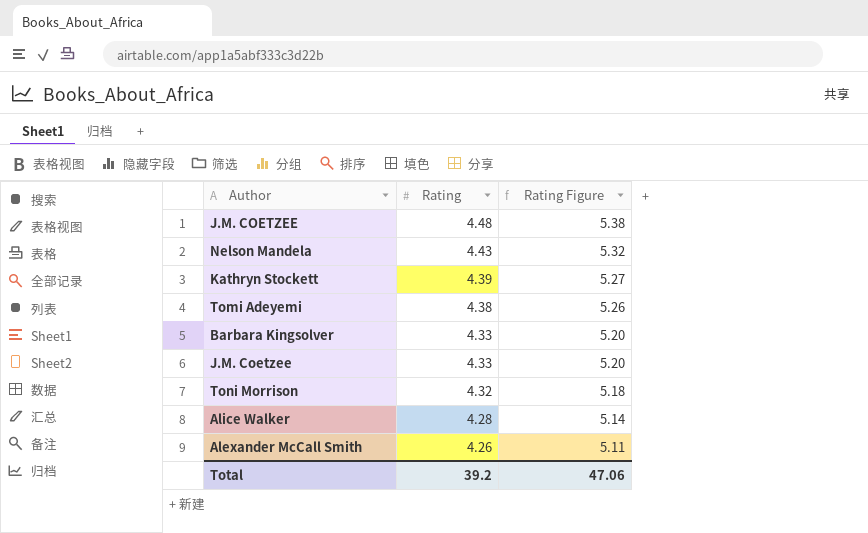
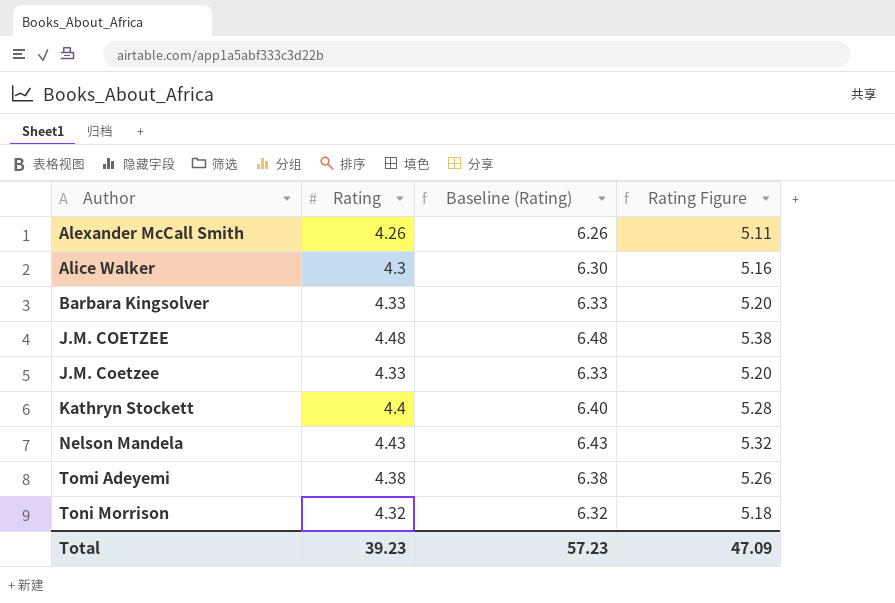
row order: Rating descending -> Author ascending
column Baseline (Rating) | formula: none -> [Rating] + 2
Alice Walker | Rating: 4.28 -> 4.3
Alice Walker | Rating Figure: 5.14 -> 5.16
Kathryn Stockett | Rating: 4.39 -> 4.4
Kathryn Stockett | Rating Figure: 5.27 -> 5.28
Total | Rating: 39.2 -> 39.23
Total | Rating Figure: 47.06 -> 47.09

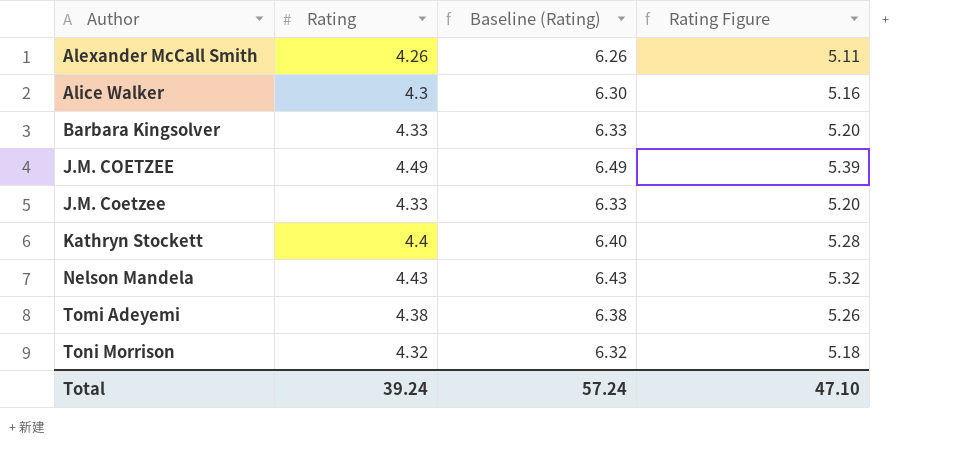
J.M. COETZEE | Rating: 4.48 -> 4.49
J.M. COETZEE | Baseline (Rating): 6.48 -> 6.49
J.M. COETZEE | Rating Figure: 5.38 -> 5.39
Total | Rating: 39.23 -> 39.24
Total | Baseline (Rating): 57.23 -> 57.24
Total | Rating Figure: 47.09 -> 47.10

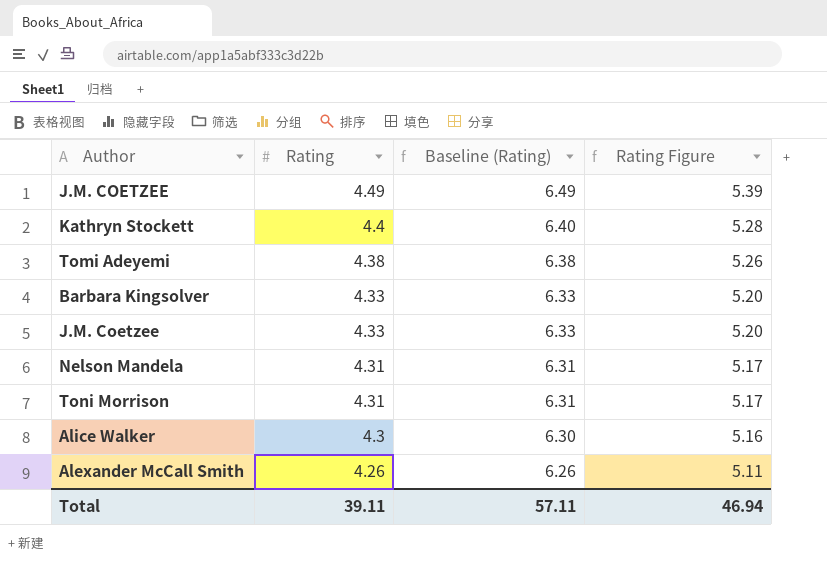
row order: Author ascending -> Rating descending
Nelson Mandela | Rating: 4.43 -> 4.31
Nelson Mandela | Baseline (Rating): 6.43 -> 6.31
Nelson Mandela | Rating Figure: 5.32 -> 5.17
Toni Morrison | Rating: 4.32 -> 4.31
Toni Morrison | Baseline (Rating): 6.32 -> 6.31
Toni Morrison | Rating Figure: 5.18 -> 5.17
Total | Rating: 39.24 -> 39.11
Total | Baseline (Rating): 57.24 -> 57.11
Total | Rating Figure: 47.10 -> 46.94

